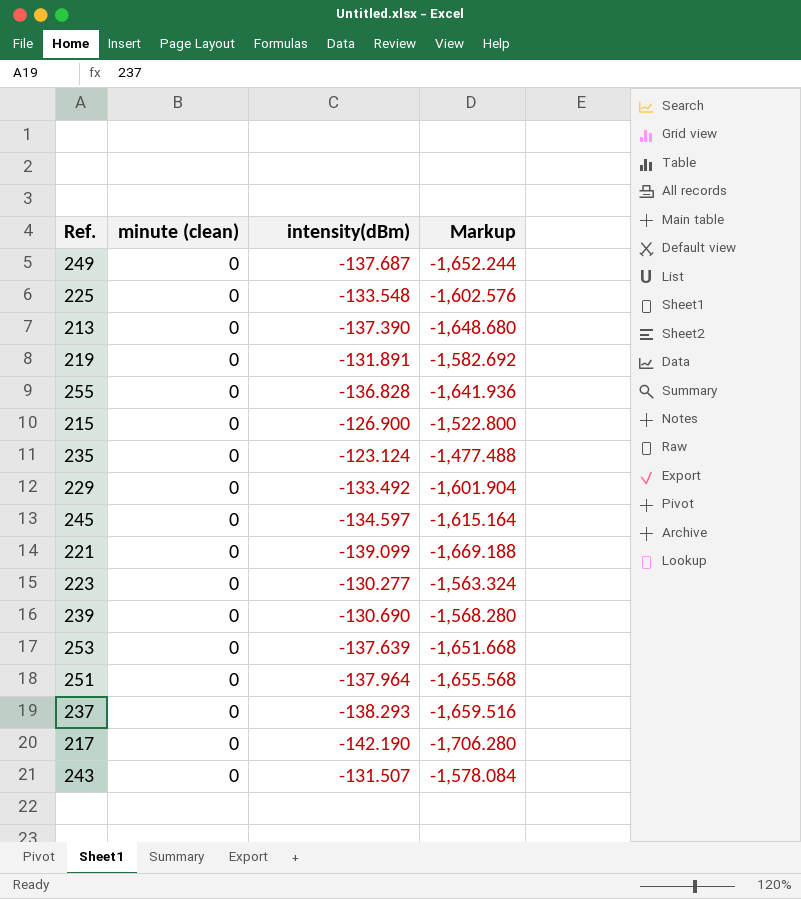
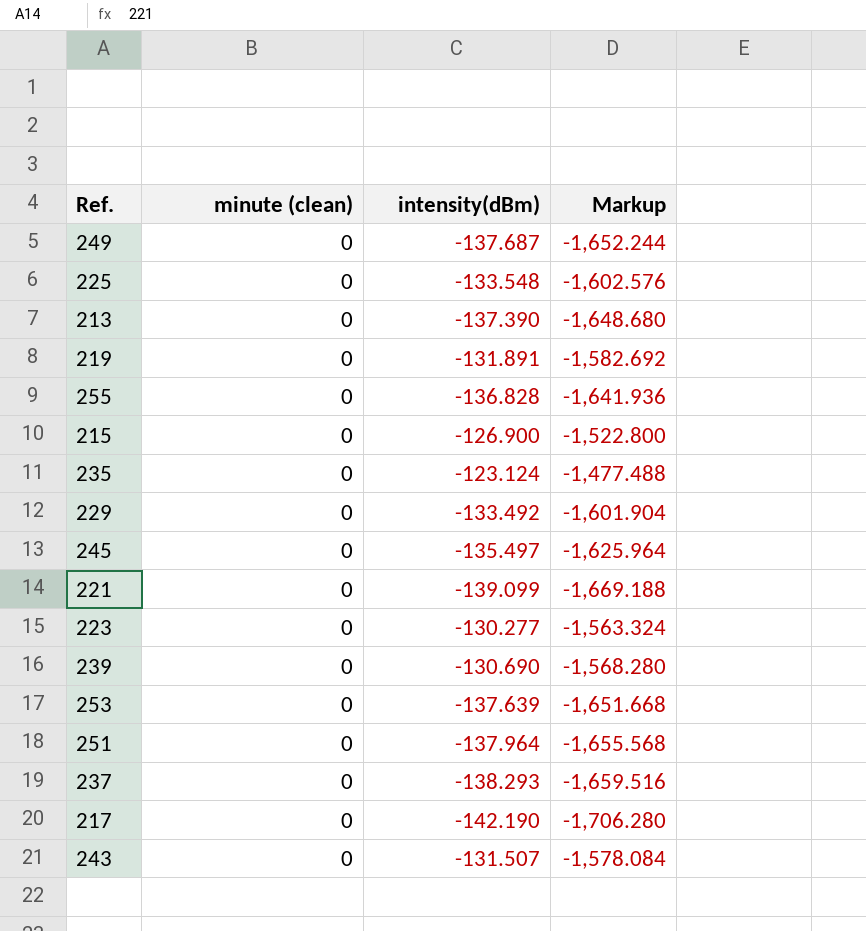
245 | intensity(dBm): -134.597 -> -135.497
245 | Markup: -1,615.164 -> -1,625.964

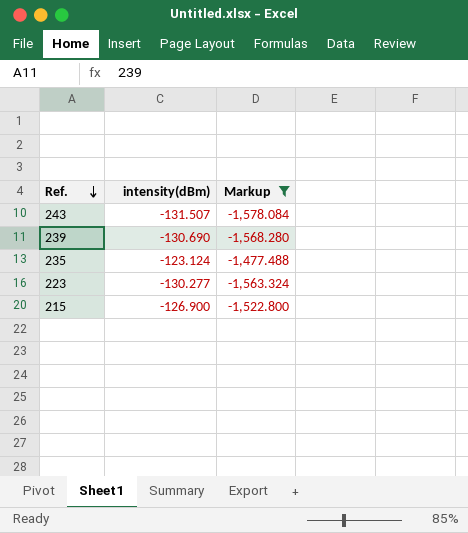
filter: none -> Markup >= -1,578.084
row order: none -> Ref. descending
column minute (clean) | position: 2 -> none

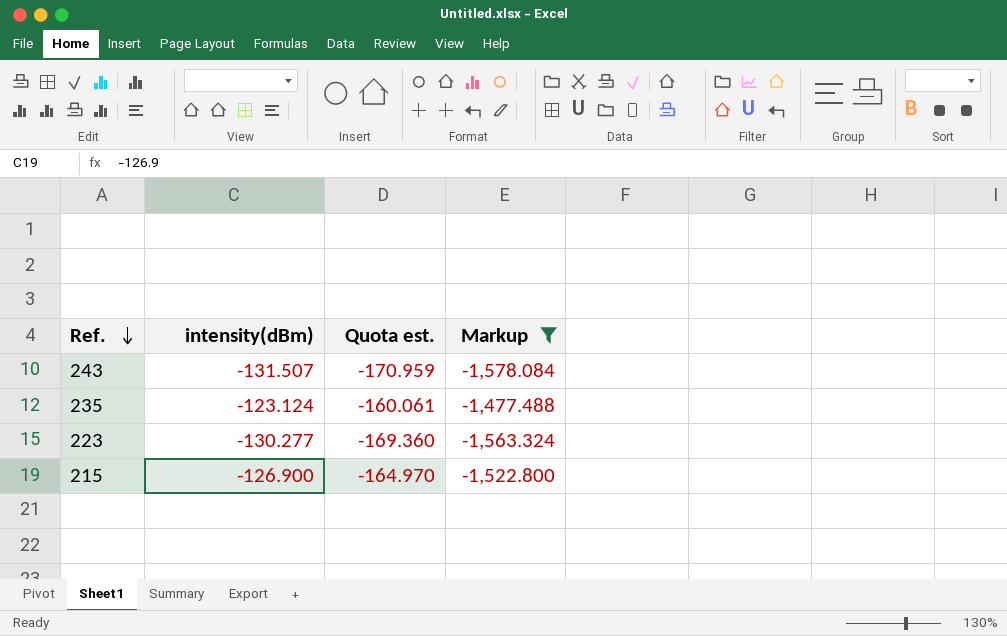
column Quota est. | formula: none -> [intensity(dBm)] * 1.3
row 239: -130.690 | -1,568.280 -> none

